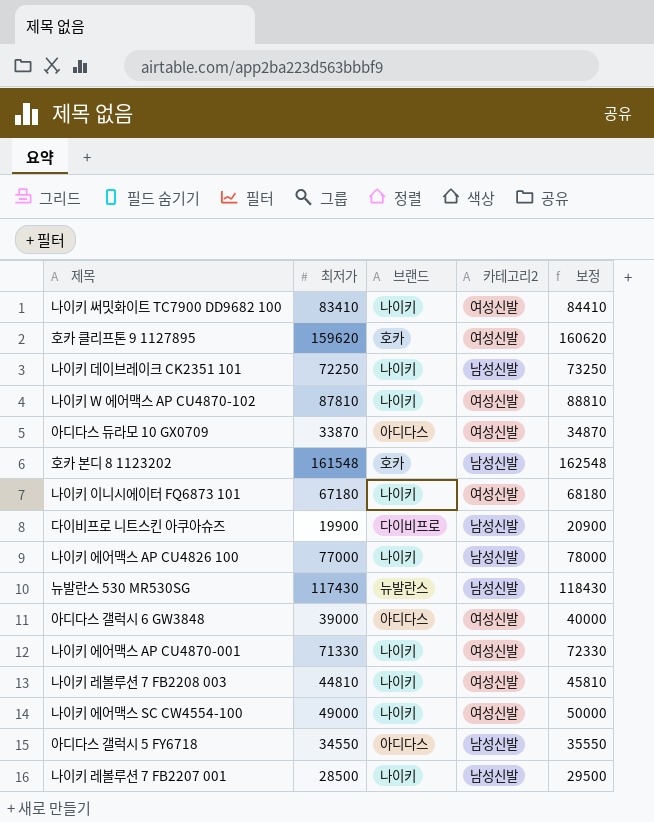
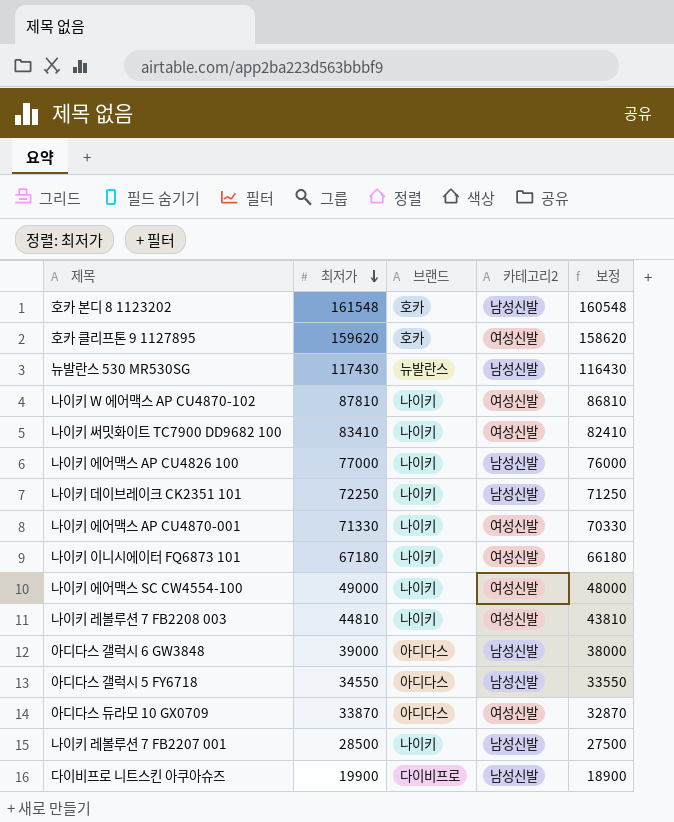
row order: none -> 최저가 descending
column 보정 | formula: [최저가] + 1000 -> [최저가] - 1000
아디다스 갤럭시 6 GW3848 | 카테고리2: 여성신발 -> 남성신발

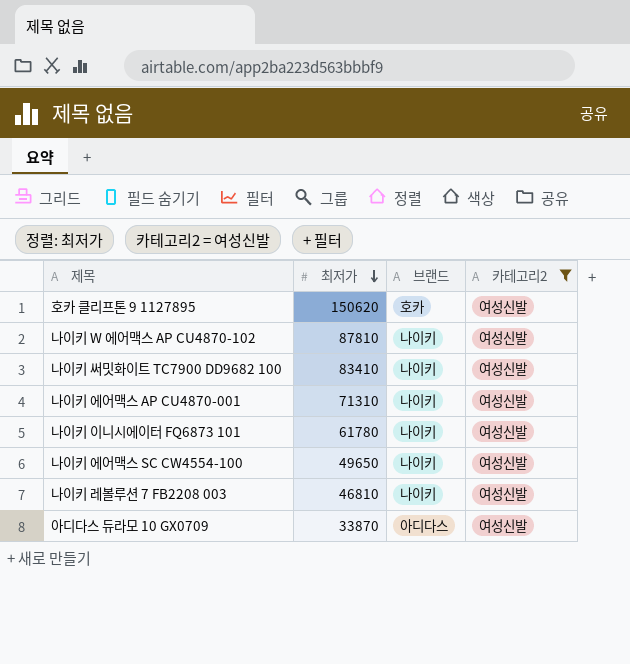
filter: none -> 카테고리2 = 여성신발
column 보정 | formula: [최저가] - 1000 -> none
호카 클리프톤 9 1127895 | 최저가: 159620 -> 150620
나이키 에어맥스 AP CU4870-001 | 최저가: 71330 -> 71310
나이키 이니시에이터 FQ6873 101 | 최저가: 67180 -> 61780
나이키 에어맥스 SC CW4554-100 | 최저가: 49000 -> 49650
나이키 레볼루션 7 FB2208 003 | 최저가: 44810 -> 46810

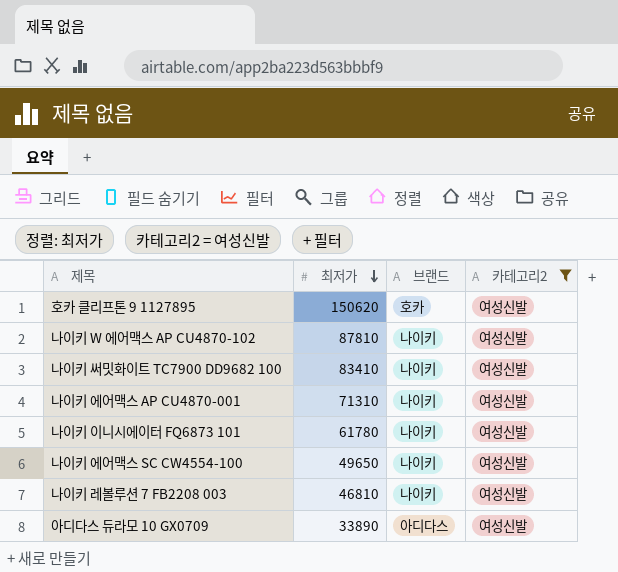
아디다스 듀라모 10 GX0709 | 최저가: 33870 -> 33890

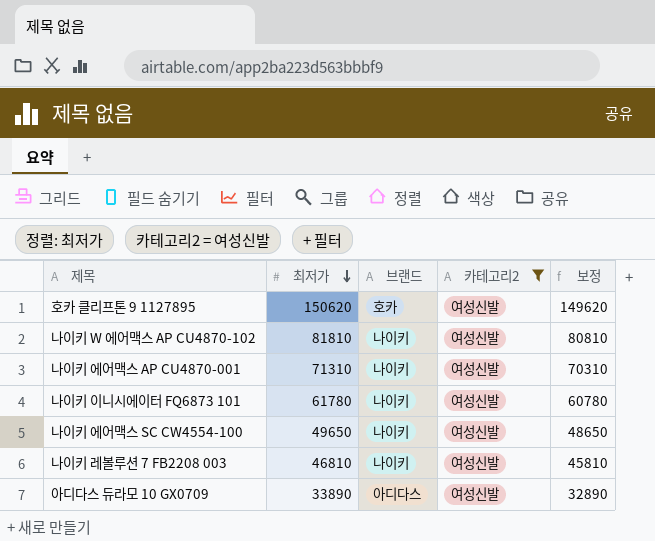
column 보정 | formula: none -> [최저가] - 1000
row 나이키 써밋화이트 TC7900 DD9682 100: 83410 | 나이키 | 여성신발 -> none
나이키 W 에어맥스 AP CU4870-102 | 최저가: 87810 -> 81810

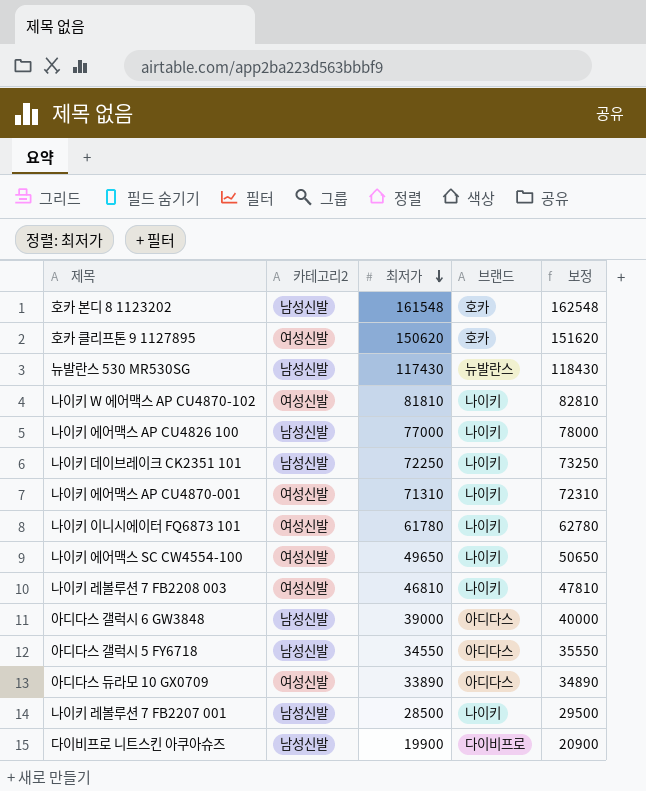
filter: 카테고리2 = 여성신발 -> none
column 카테고리2 | position: 4 -> 2
column 보정 | formula: [최저가] - 1000 -> [최저가] + 1000

